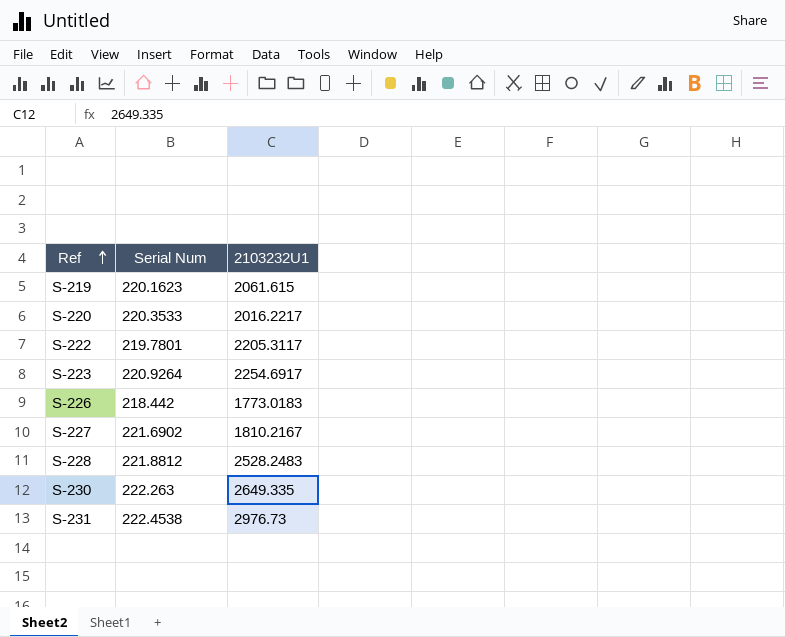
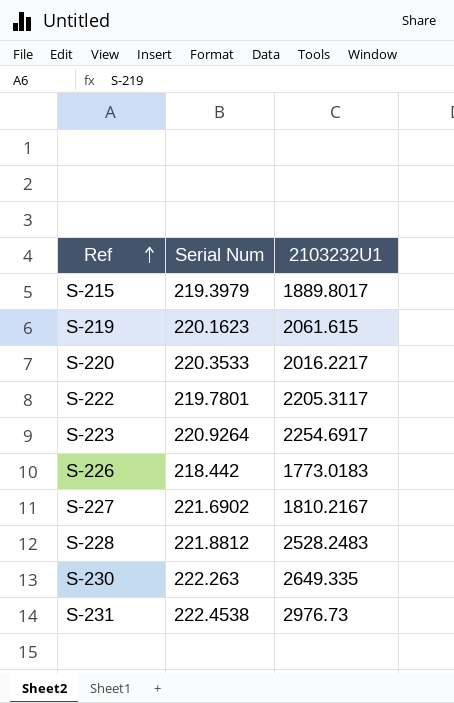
row S-215: none -> 219.3979 | 1889.8017

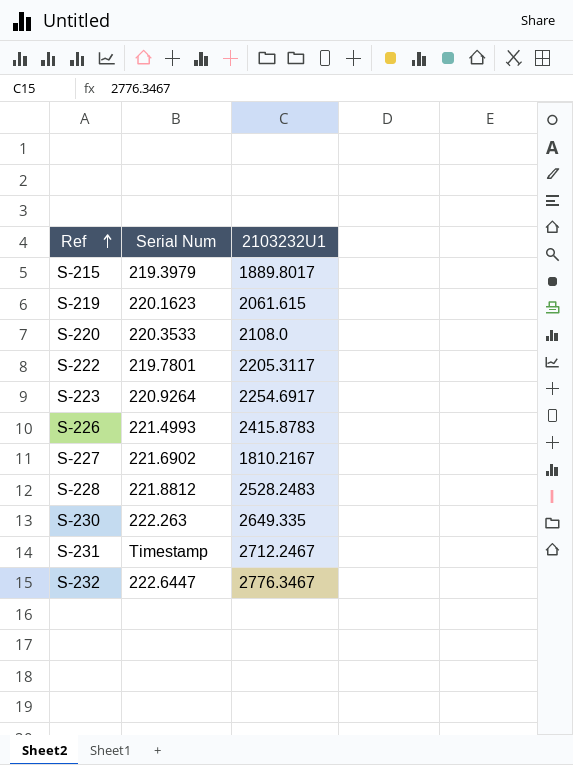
S-220 | 2103232U1: 2016.2217 -> 2108.0
S-226 | Serial Num: 218.442 -> 221.4993
S-226 | 2103232U1: 1773.0183 -> 2415.8783
S-231 | Serial Num: 222.4538 -> Timestamp
S-231 | 2103232U1: 2976.73 -> 2712.2467
row S-232: none -> 222.6447 | 2776.3467

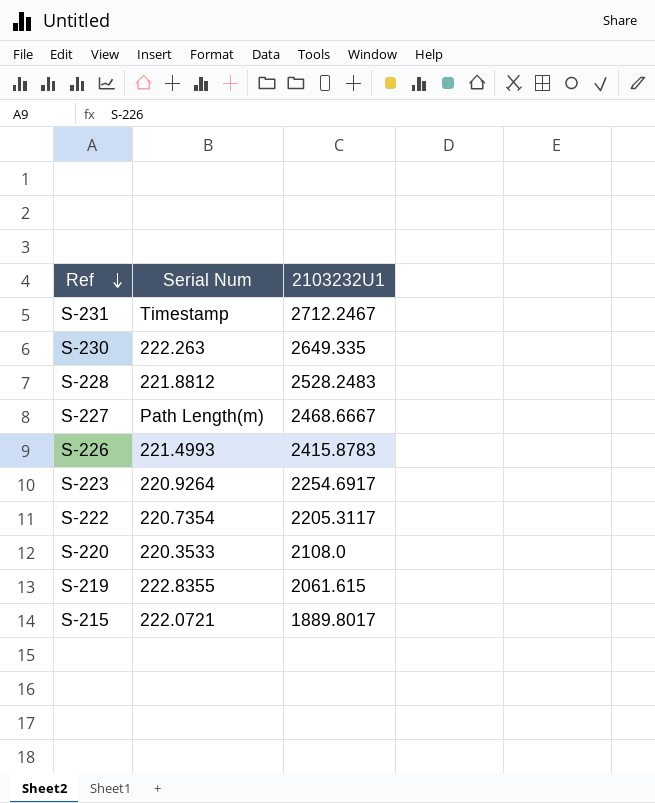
row order: Ref ascending -> Ref descending
row S-232: 222.6447 | 2776.3467 -> none
S-227 | Serial Num: 221.6902 -> Path Length(m)
S-227 | 2103232U1: 1810.2167 -> 2468.6667
S-222 | Serial Num: 219.7801 -> 220.7354
S-219 | Serial Num: 220.1623 -> 222.8355
S-215 | Serial Num: 219.3979 -> 222.0721

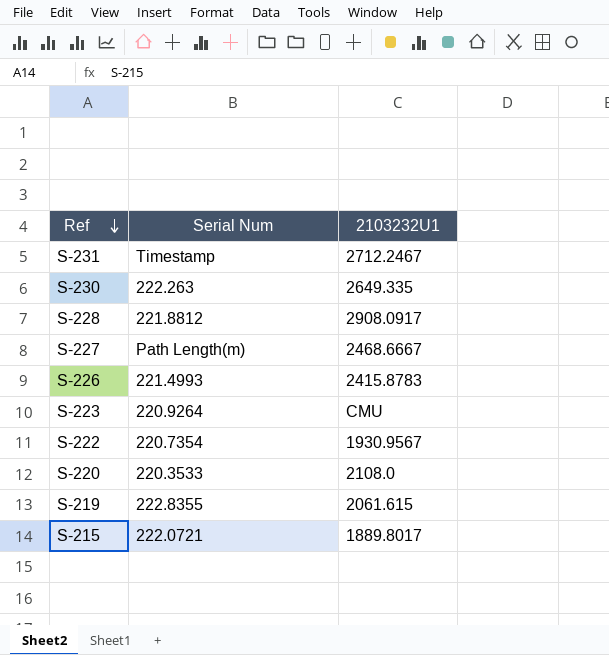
S-228 | 2103232U1: 2528.2483 -> 2908.0917
S-223 | 2103232U1: 2254.6917 -> CMU
S-222 | 2103232U1: 2205.3117 -> 1930.9567

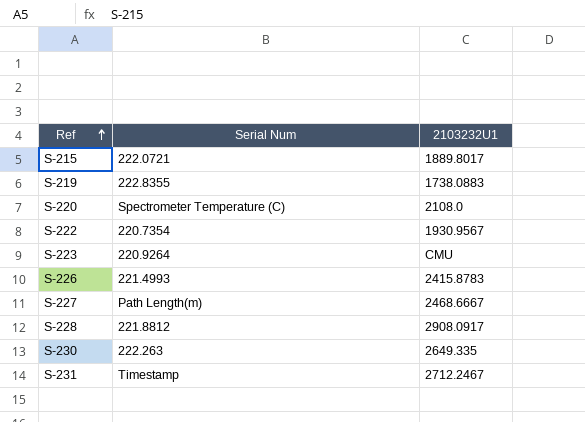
row order: Ref descending -> Ref ascending
S-219 | 2103232U1: 2061.615 -> 1738.0883
S-220 | Serial Num: 220.3533 -> Spectrometer Temperature (C)

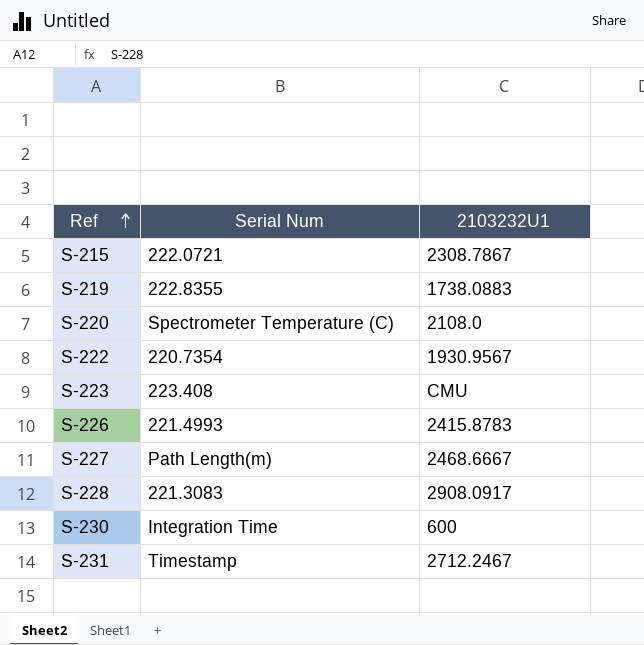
S-215 | 2103232U1: 1889.8017 -> 2308.7867
S-223 | Serial Num: 220.9264 -> 223.408
S-228 | Serial Num: 221.8812 -> 221.3083
S-230 | Serial Num: 222.263 -> Integration Time
S-230 | 2103232U1: 2649.335 -> 600

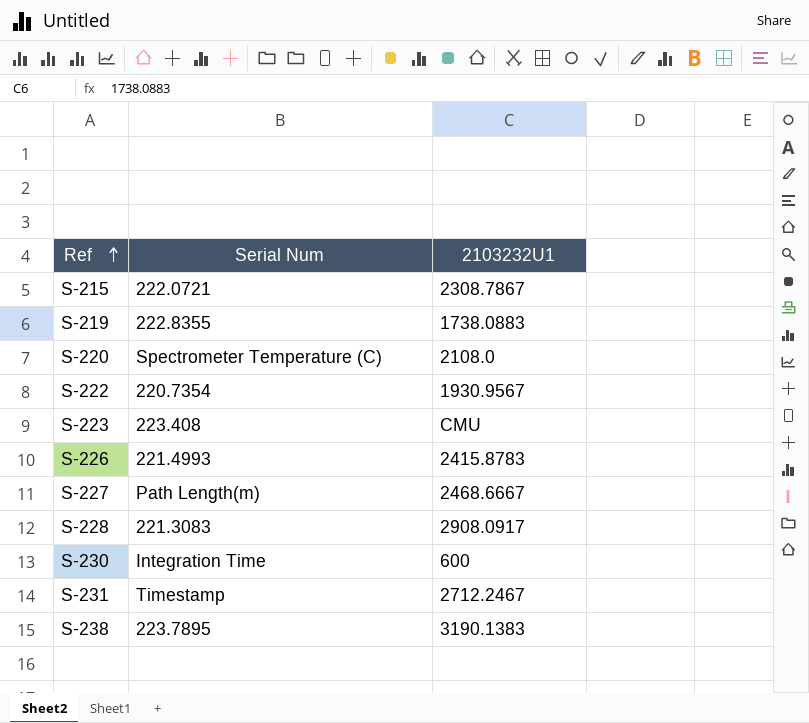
row S-238: none -> 223.7895 | 3190.1383

